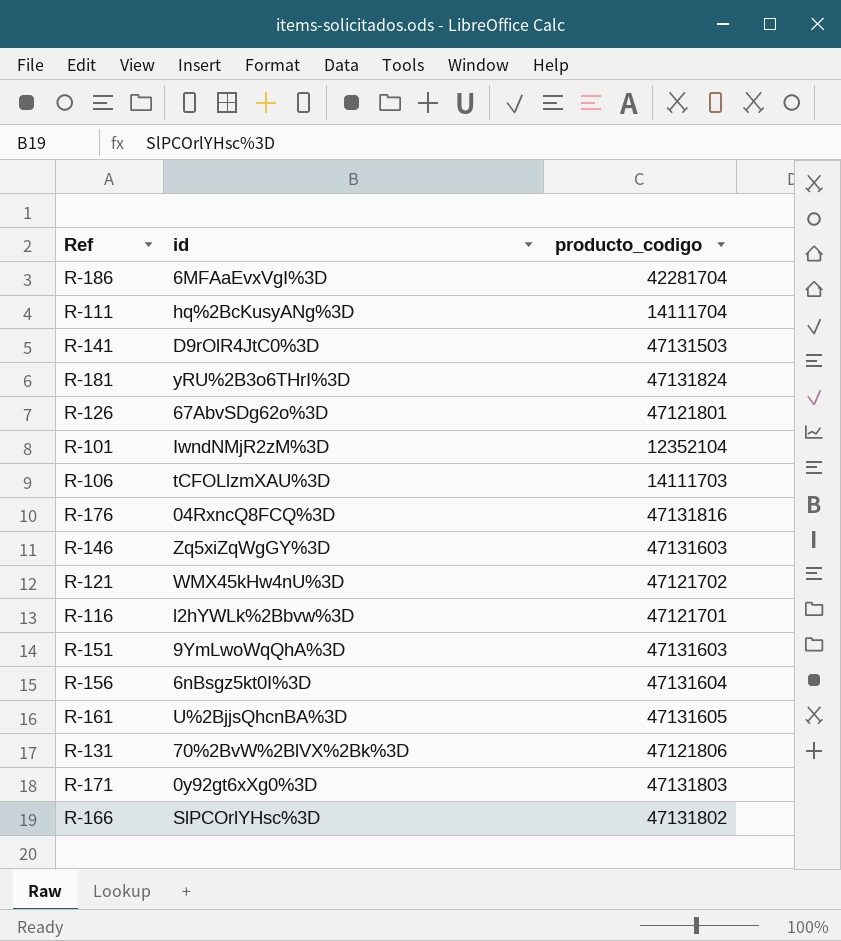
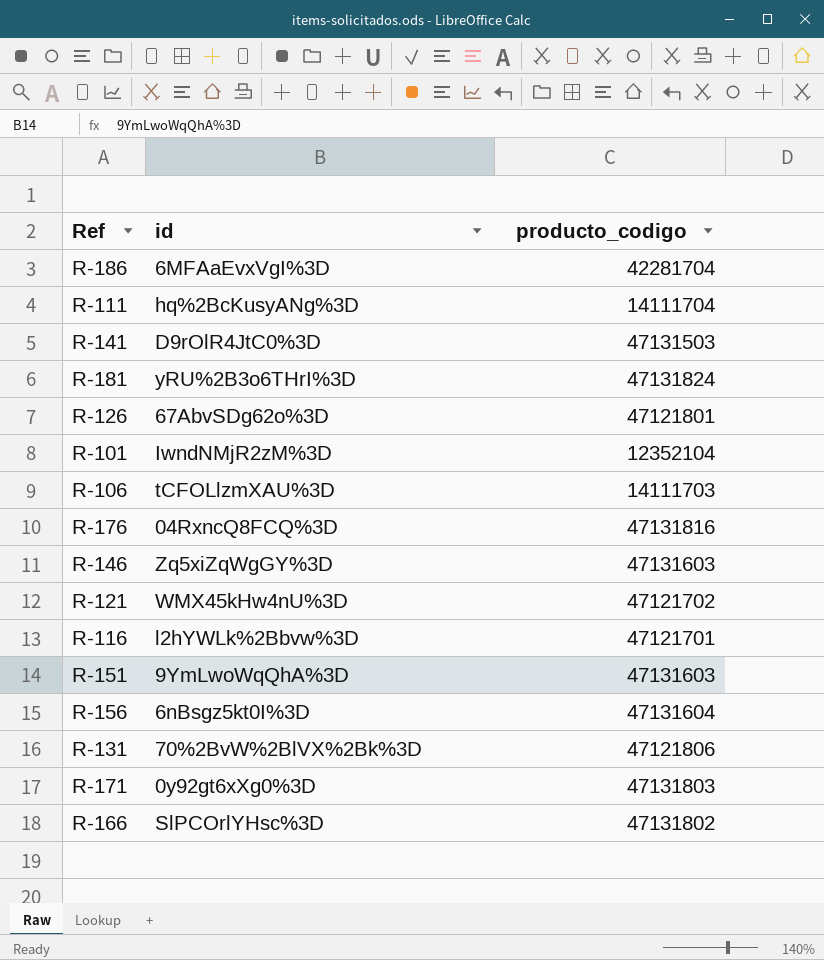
row R-161: U%2BjjsQhcnBA%3D | 47131605 -> none

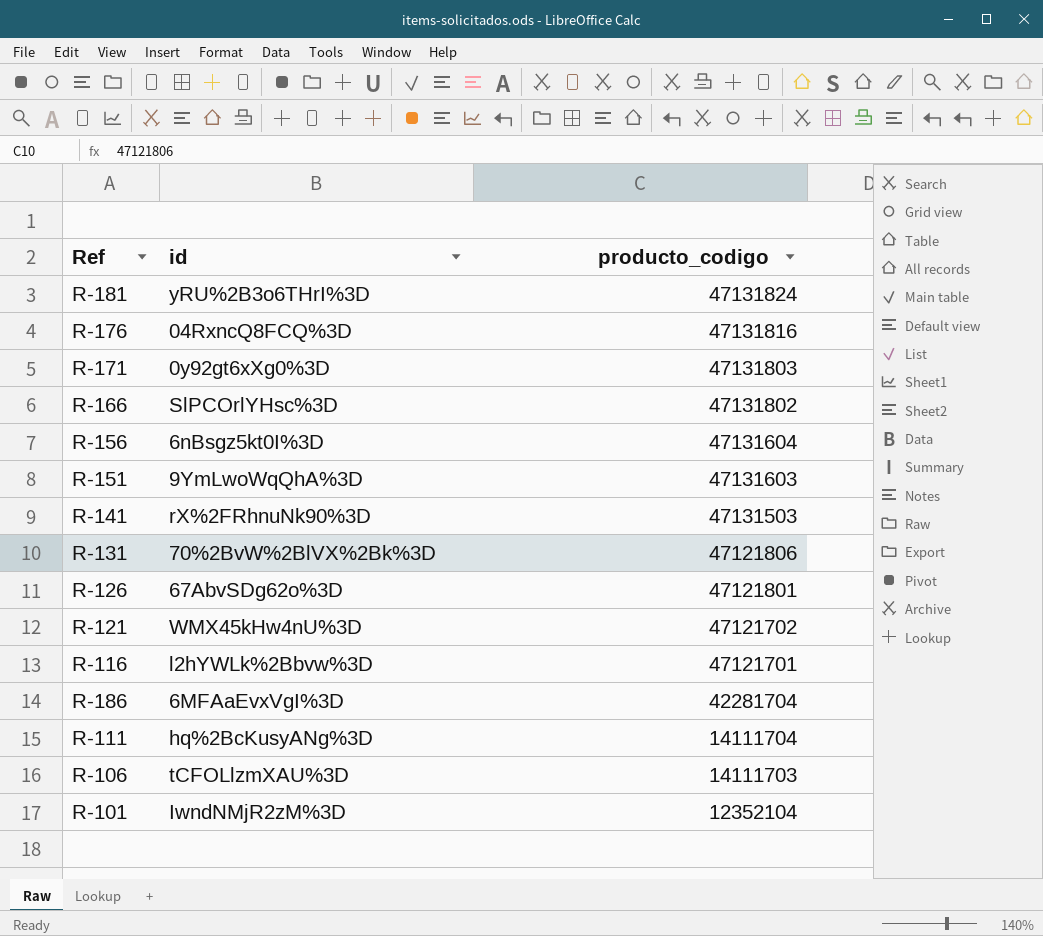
row order: none -> producto_codigo descending
row R-146: Zq5xiZqWgGY%3D | 47131603 -> none
R-141 | id: D9rOlR4JtC0%3D -> rX%2FRhnuNk90%3D

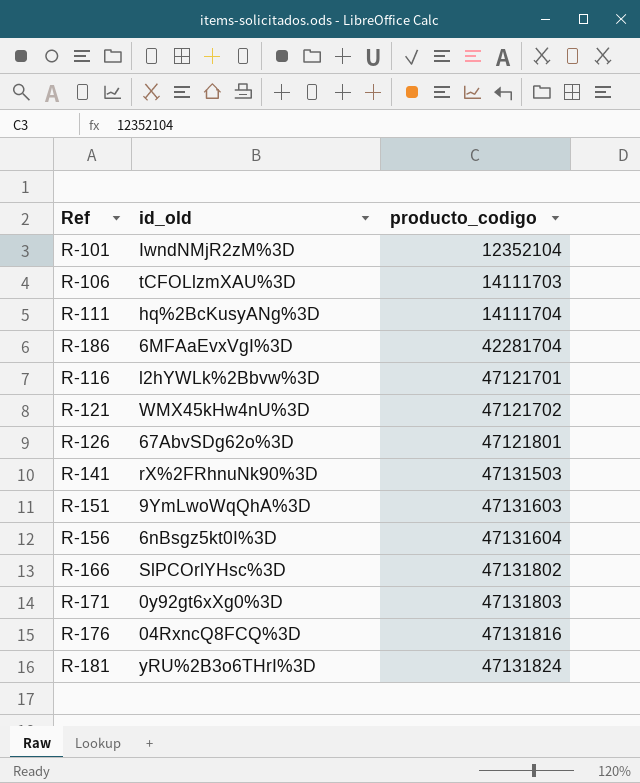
row order: producto_codigo descending -> producto_codigo ascending
column name: id -> id_old
row R-131: 70%2BvW%2BlVX%2Bk%3D | 47121806 -> none

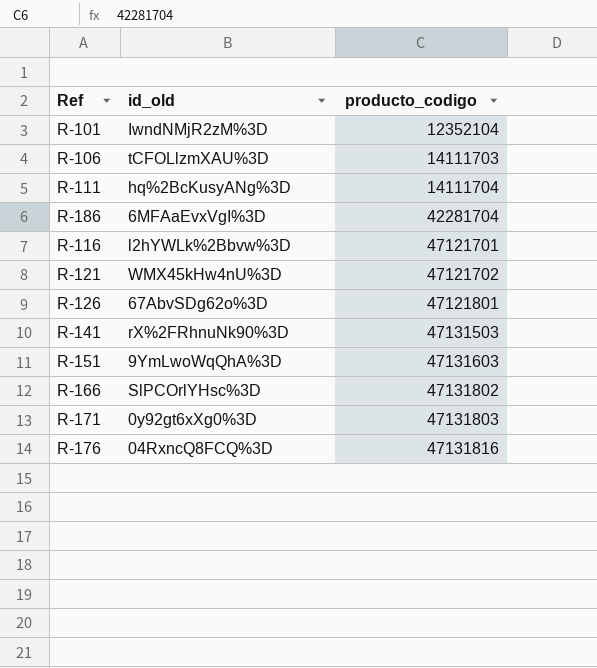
row R-156: 6nBsgz5kt0I%3D | 47131604 -> none
row R-181: yRU%2B3o6THrI%3D | 47131824 -> none

